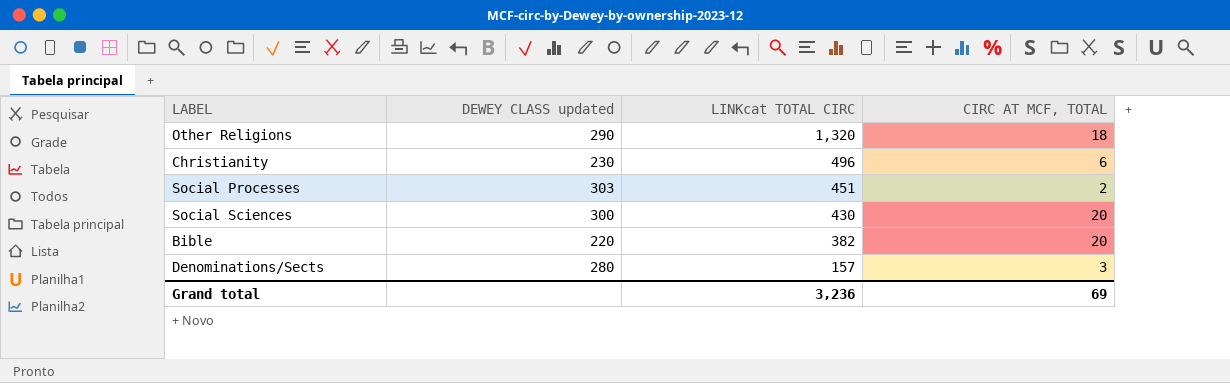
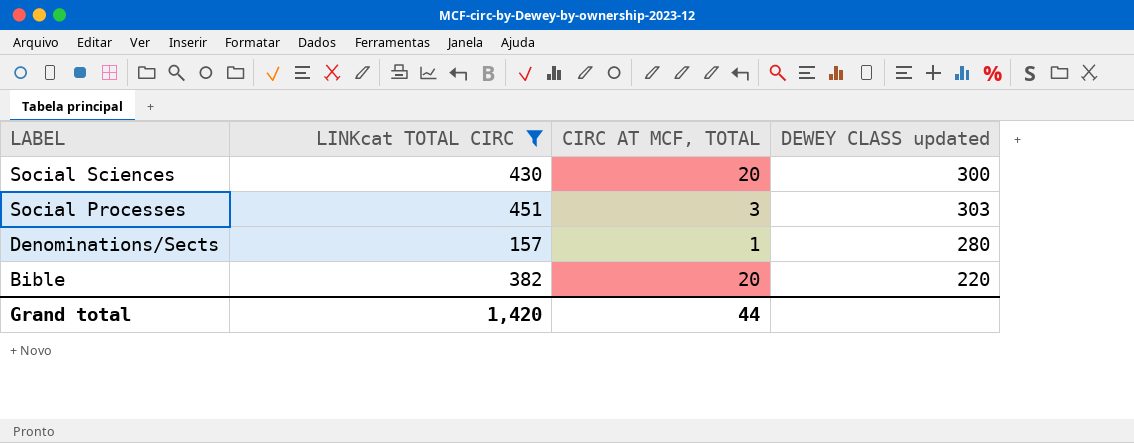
filter: none -> LINKcat TOTAL CIRC <= 451
row order: LINKcat TOTAL CIRC descending -> LABEL descending
column DEWEY CLASS updated | position: 2 -> 4
Social Processes | CIRC AT MCF, TOTAL: 2 -> 3
Denominations/Sects | CIRC AT MCF, TOTAL: 3 -> 1
Grand total | LINKcat TOTAL CIRC: 3,236 -> 1,420
Grand total | CIRC AT MCF, TOTAL: 69 -> 44

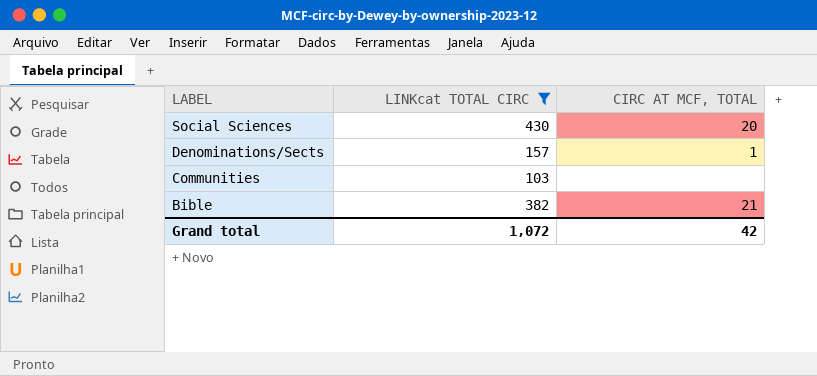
column DEWEY CLASS updated | position: 4 -> none
row Social Processes: 451 | 3 | 303 -> none
row Communities: none -> 103 | none
Bible | CIRC AT MCF, TOTAL: 20 -> 21
Grand total | LINKcat TOTAL CIRC: 1,420 -> 1,072
Grand total | CIRC AT MCF, TOTAL: 44 -> 42

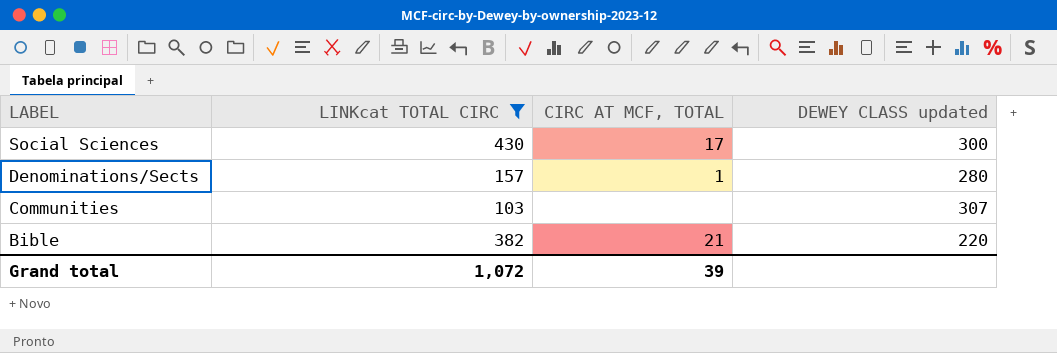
column DEWEY CLASS updated | position: none -> 4
Social Sciences | CIRC AT MCF, TOTAL: 20 -> 17
Grand total | CIRC AT MCF, TOTAL: 42 -> 39

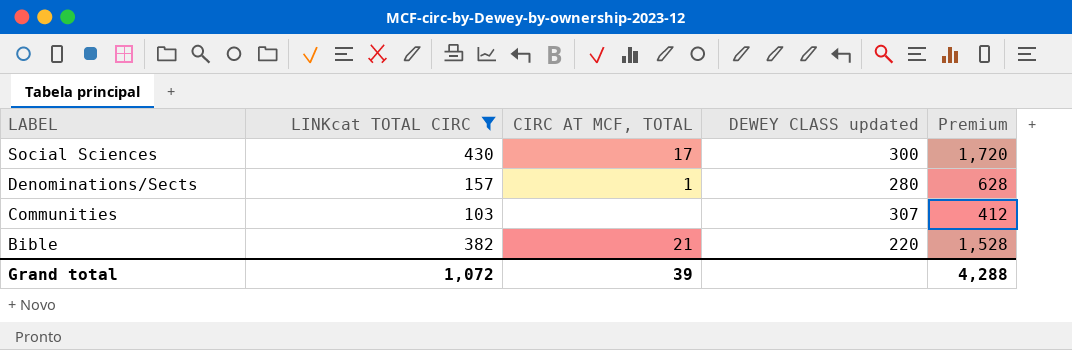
column Premium | formula: none -> [LINKcat TOTAL CIRC] * 4

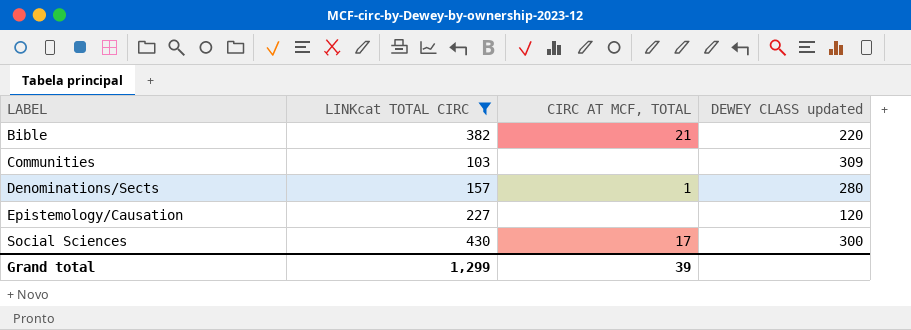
row order: LABEL descending -> LABEL ascending
column Premium | formula: [LINKcat TOTAL CIRC] * 4 -> none
Communities | DEWEY CLASS updated: 307 -> 309
row Epistemology/Causation: none -> 227 | none | 120
Grand total | LINKcat TOTAL CIRC: 1,072 -> 1,299

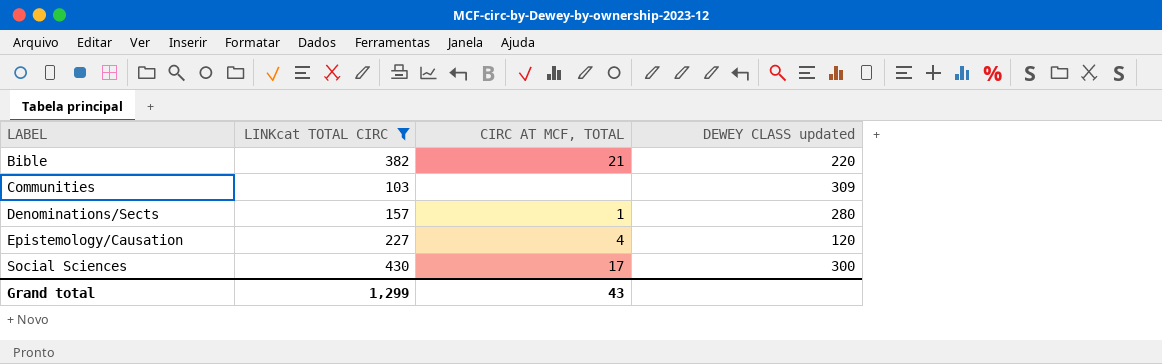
Epistemology/Causation | CIRC AT MCF, TOTAL: none -> 4
Grand total | CIRC AT MCF, TOTAL: 39 -> 43

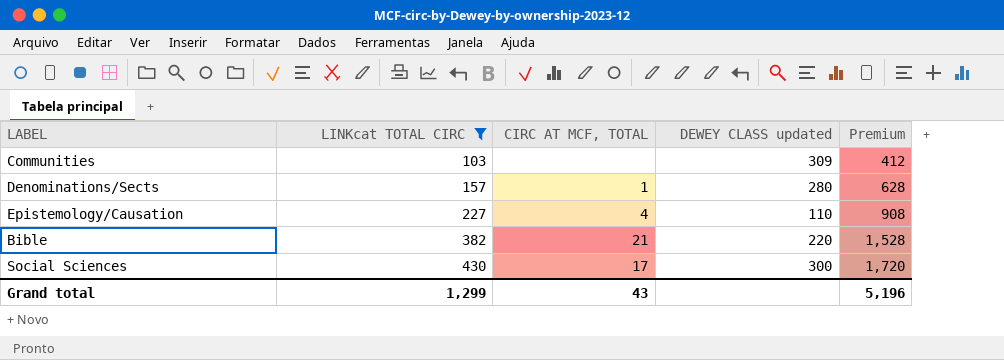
row order: LABEL ascending -> LINKcat TOTAL CIRC ascending
column Premium | formula: none -> [LINKcat TOTAL CIRC] * 4
Epistemology/Causation | DEWEY CLASS updated: 120 -> 110

